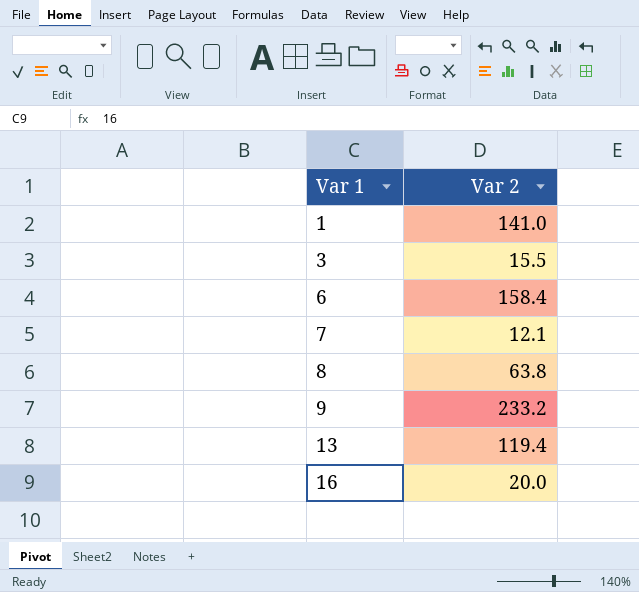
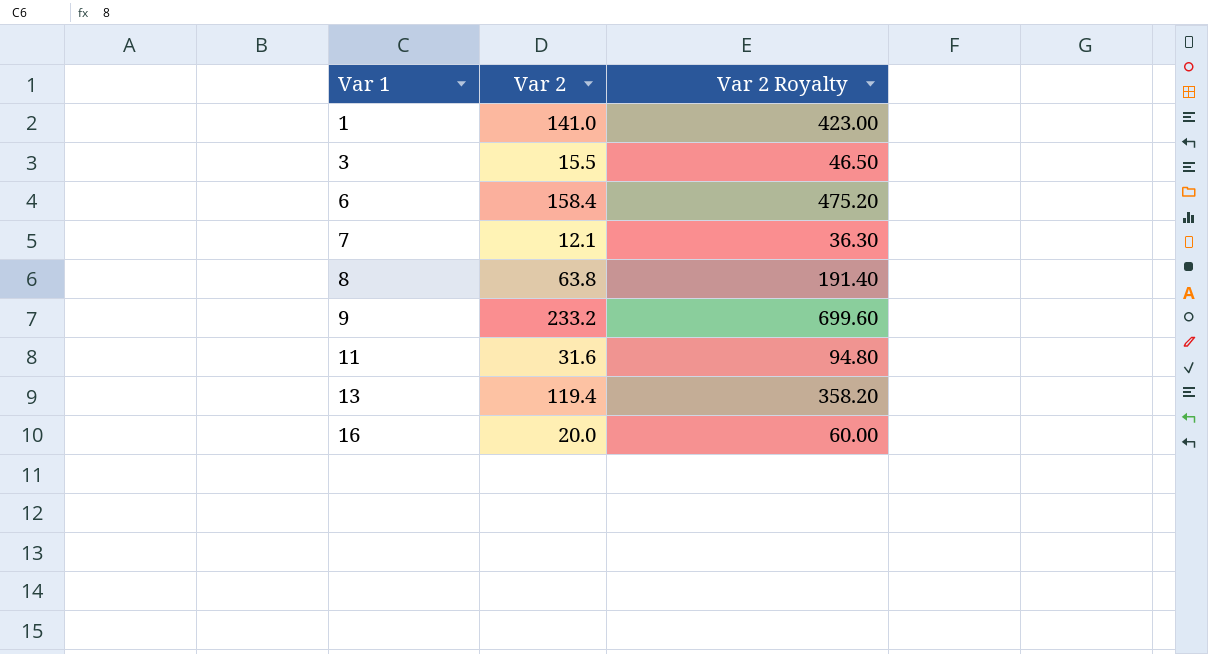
column Var 2 Royalty | formula: none -> [Var 2] * 3
row 11: none -> 31.6 | 94.80

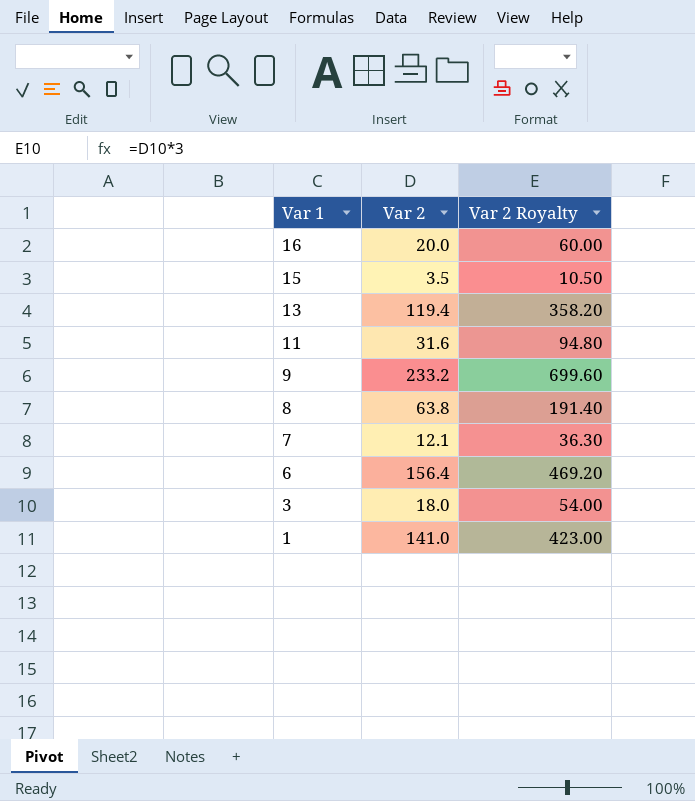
row order: Var 1 ascending -> Var 1 descending
row 15: none -> 3.5 | 10.50
6 | Var 2: 158.4 -> 156.4
6 | Var 2 Royalty: 475.20 -> 469.20
3 | Var 2: 15.5 -> 18.0
3 | Var 2 Royalty: 46.50 -> 54.00

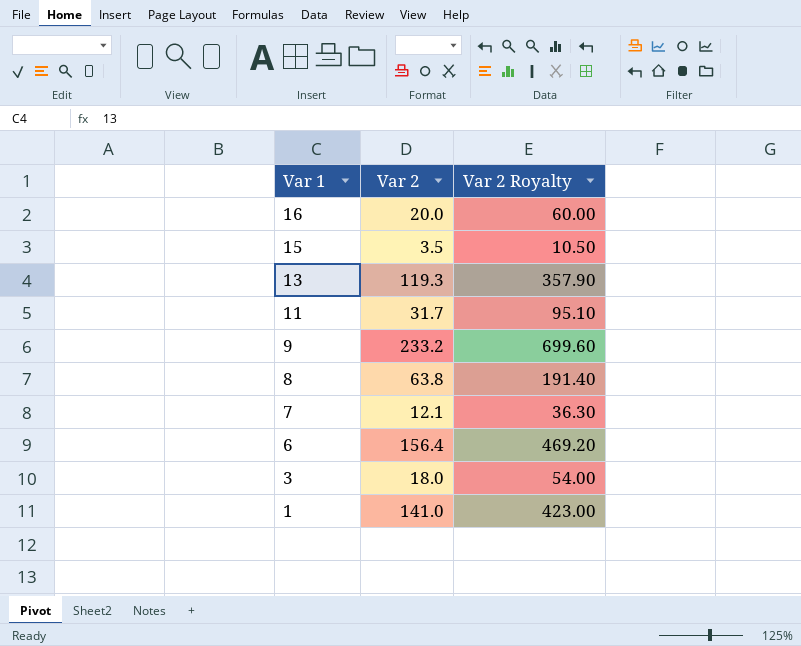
13 | Var 2: 119.4 -> 119.3
13 | Var 2 Royalty: 358.20 -> 357.90
11 | Var 2: 31.6 -> 31.7
11 | Var 2 Royalty: 94.80 -> 95.10

